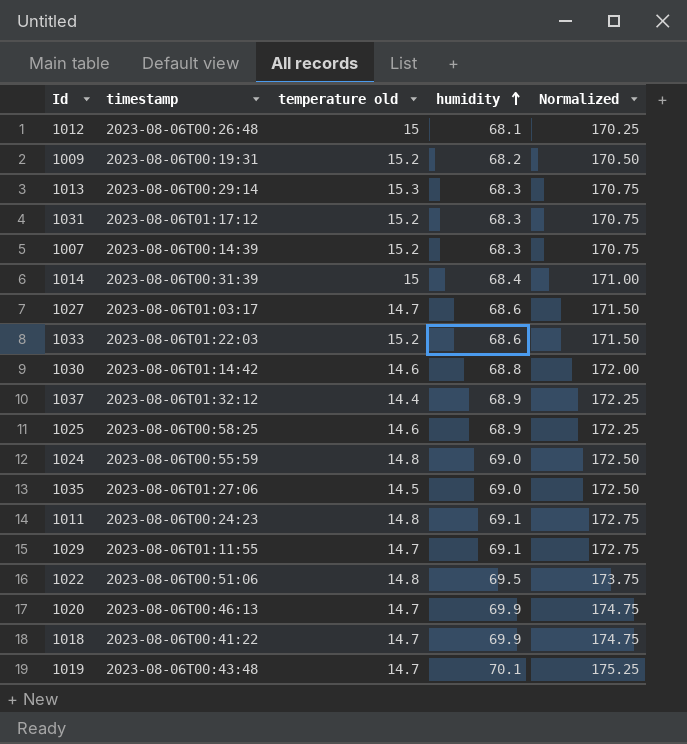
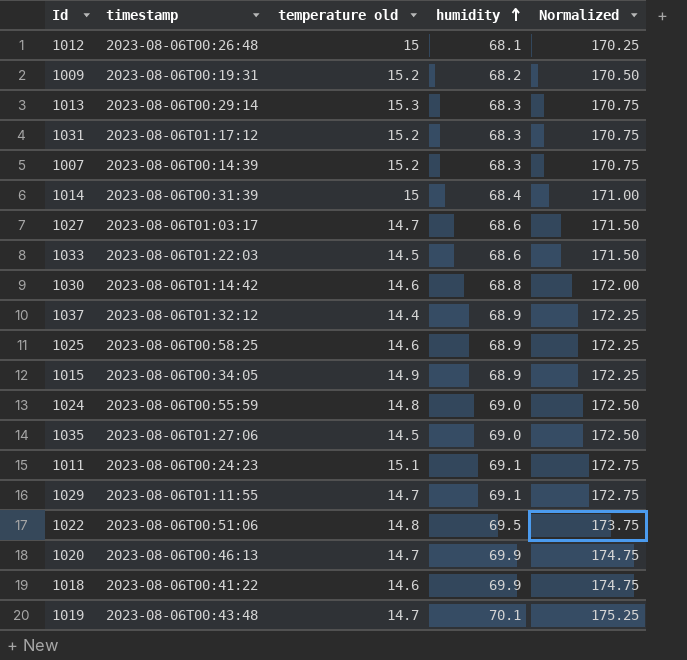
1033 | temperature old: 15.2 -> 14.5
row 1015: none -> 2023-08-06T00:34:05 | 14.9 | 68.9 | 172.25
1011 | temperature old: 14.8 -> 15.1
1018 | temperature old: 14.7 -> 14.6

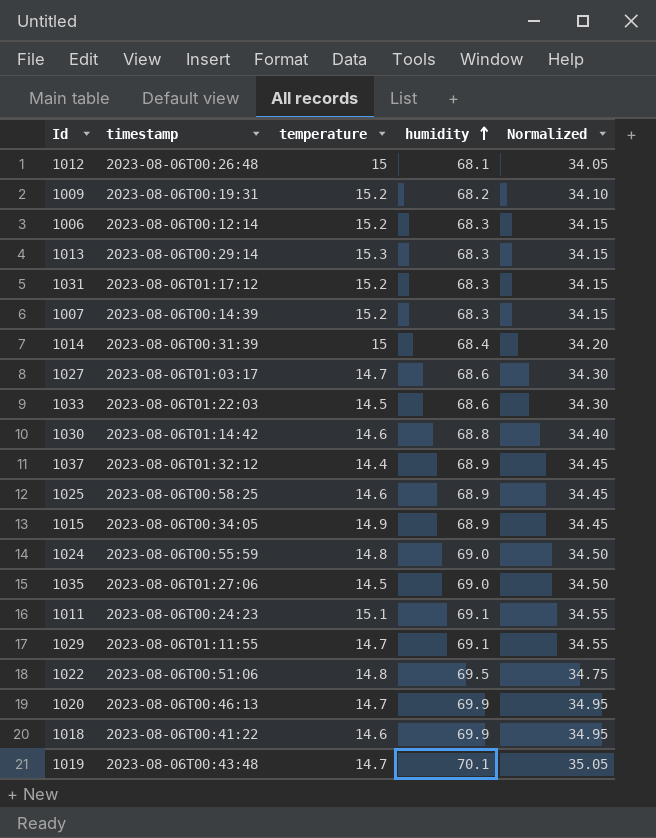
column name: temperature old -> temperature
column Normalized | formula: [humidity] * 2.5 -> [humidity] * 0.5
row 1006: none -> 2023-08-06T00:12:14 | 15.2 | 68.3 | 34.15

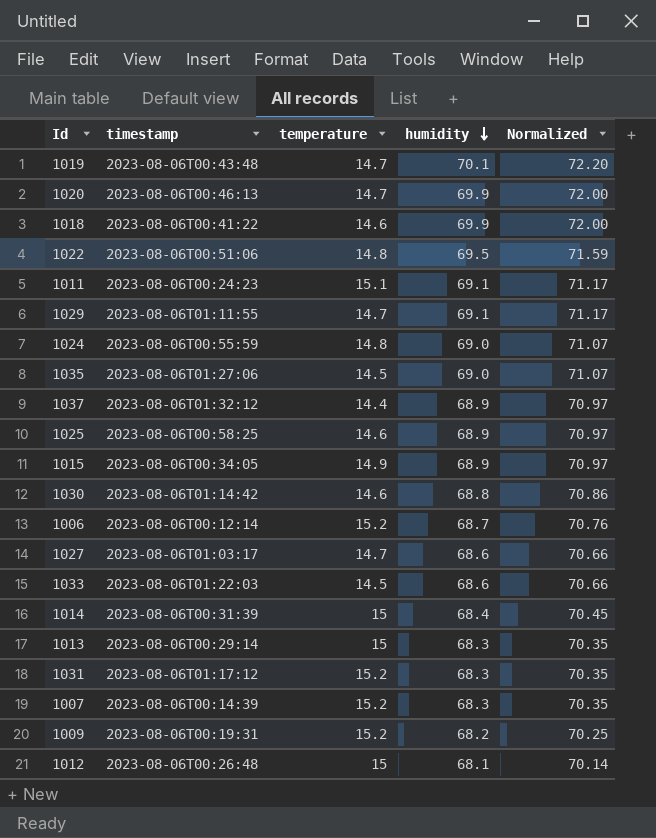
row order: humidity ascending -> humidity descending
column Normalized | formula: [humidity] * 0.5 -> [humidity] * 1.03
1006 | humidity: 68.3 -> 68.7
1013 | temperature: 15.3 -> 15

